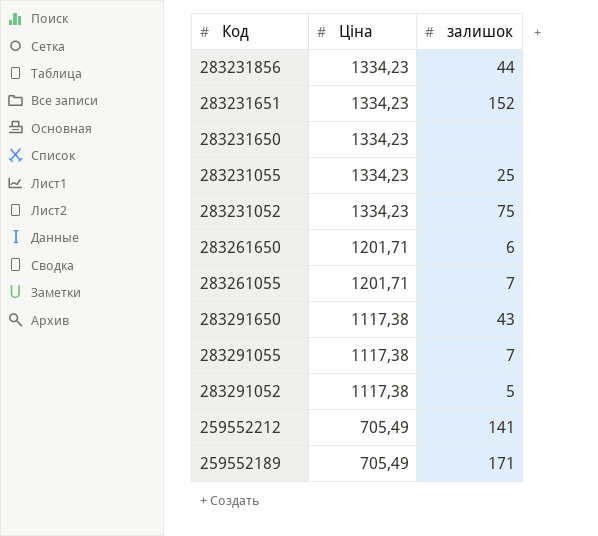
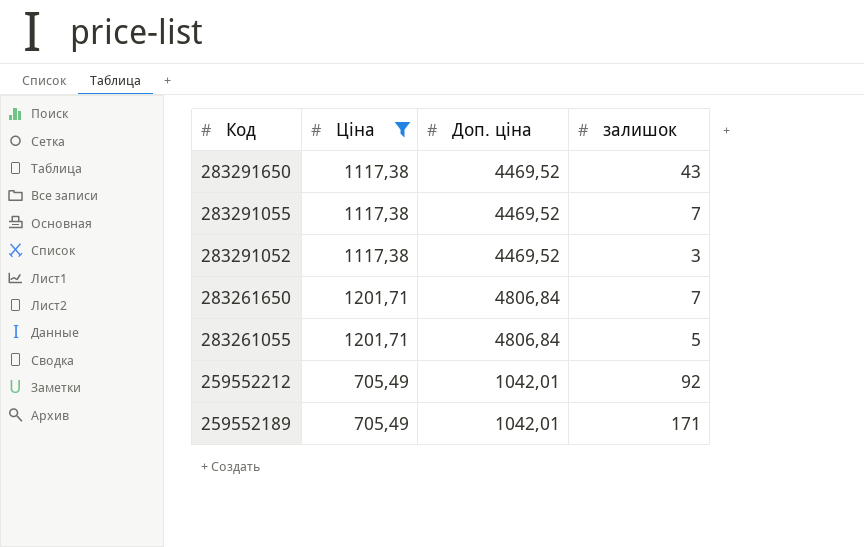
filter: none -> Ціна != 1334,23
row order: Ціна descending -> Код descending
column Доп. ціна | position: none -> 3
283291052 | залишок: 5 -> 3
283261650 | залишок: 6 -> 7
283261055 | залишок: 7 -> 5
259552212 | залишок: 141 -> 92

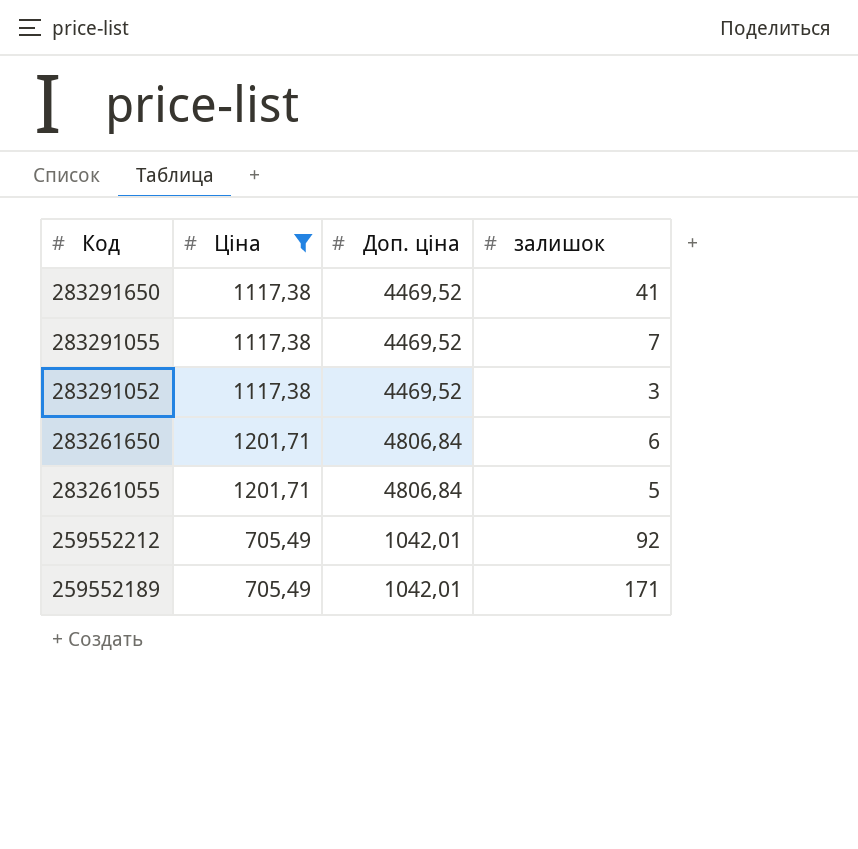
283291650 | залишок: 43 -> 41
283261650 | залишок: 7 -> 6

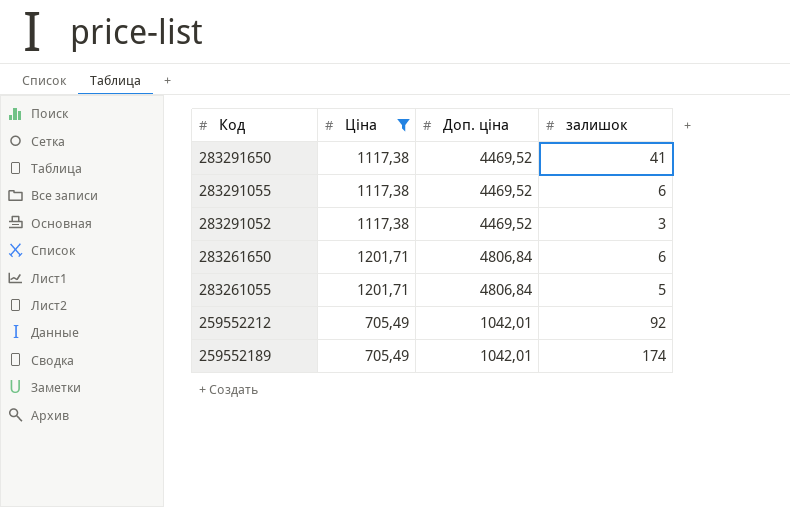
283291055 | залишок: 7 -> 6
259552189 | залишок: 171 -> 174

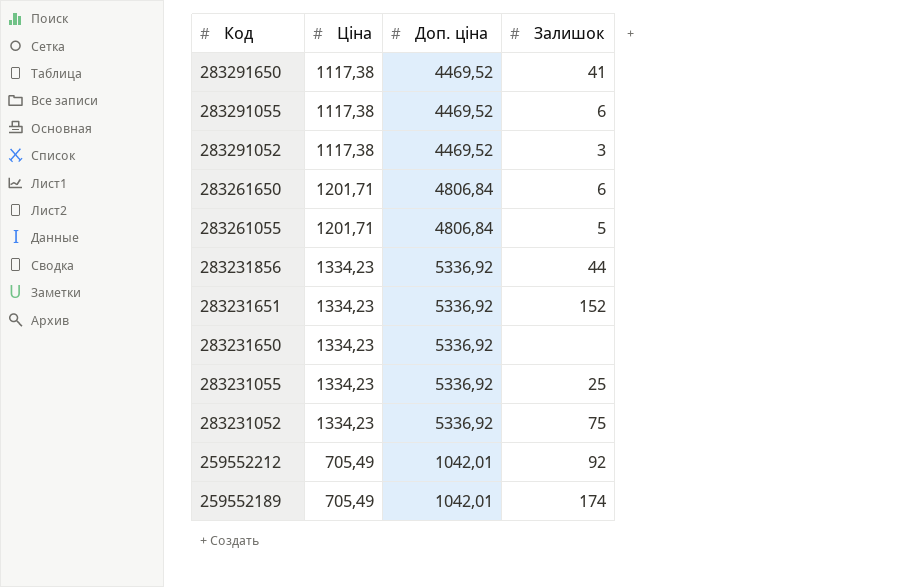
filter: Ціна != 1334,23 -> none
column name: залишок -> Залишок

